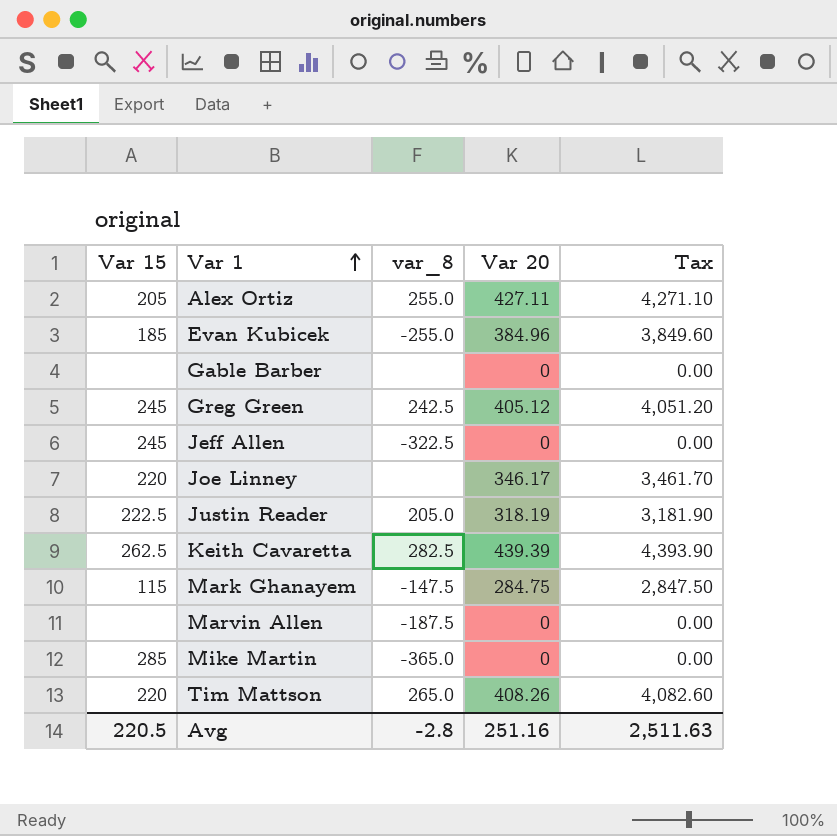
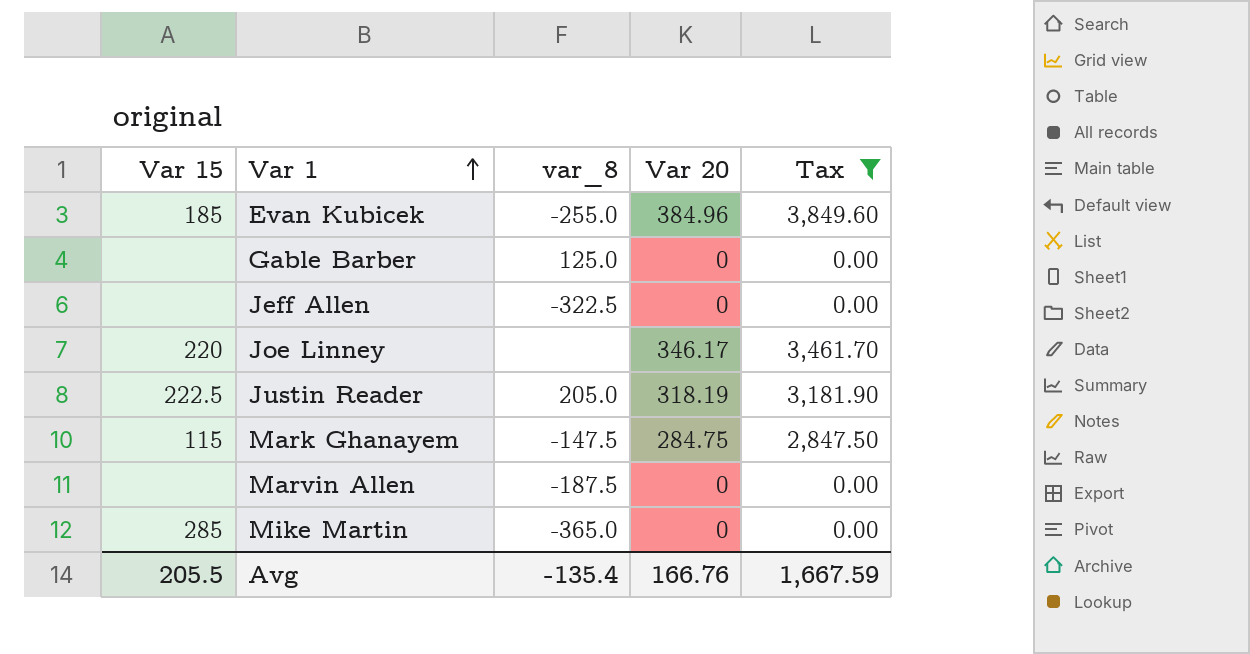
filter: none -> Tax <= 3,849.60
Gable Barber | var_8: none -> 125.0
Jeff Allen | Var 15: 245 -> none
Avg | Var 15: 220.5 -> 205.5
Avg | var_8: -2.8 -> -135.4
Avg | Var 20: 251.16 -> 166.76
Avg | Tax: 2,511.63 -> 1,667.59

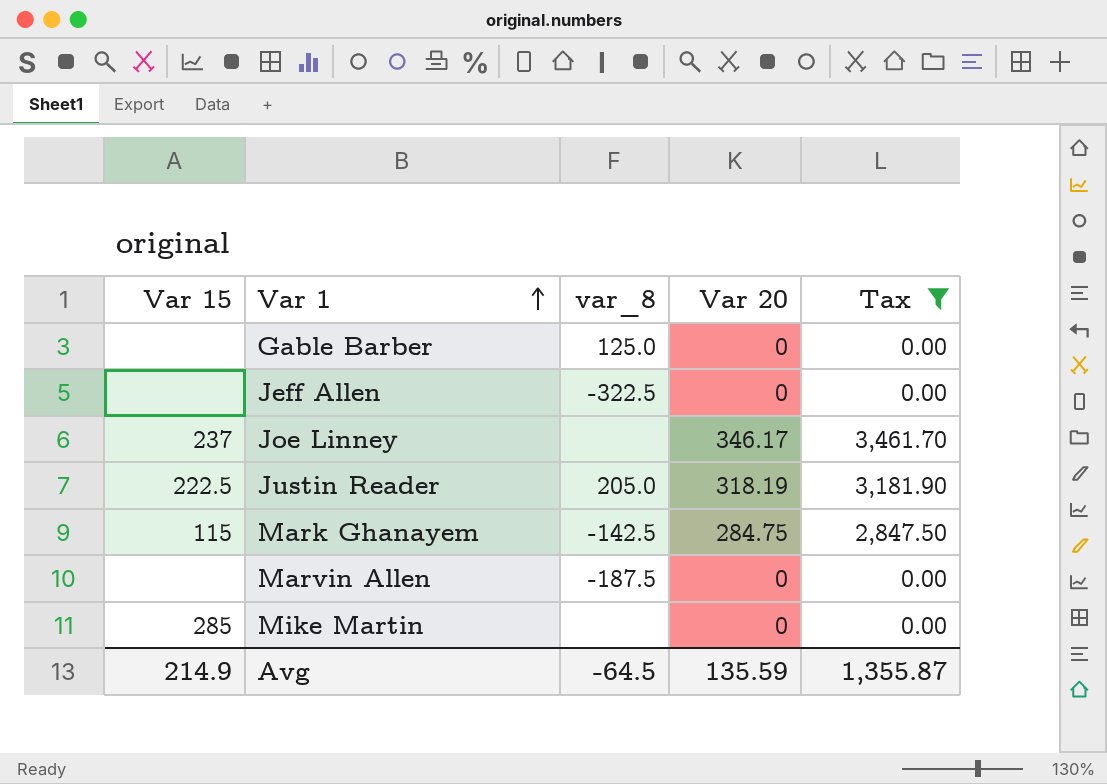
row Evan Kubicek: 185 | -255.0 | 384.96 | 3,849.60 -> none
Joe Linney | Var 15: 220 -> 237
Mark Ghanayem | var_8: -147.5 -> -142.5
Mike Martin | var_8: -365.0 -> none
Avg | Var 15: 205.5 -> 214.9
Avg | var_8: -135.4 -> -64.5
Avg | Var 20: 166.76 -> 135.59
Avg | Tax: 1,667.59 -> 1,355.87

